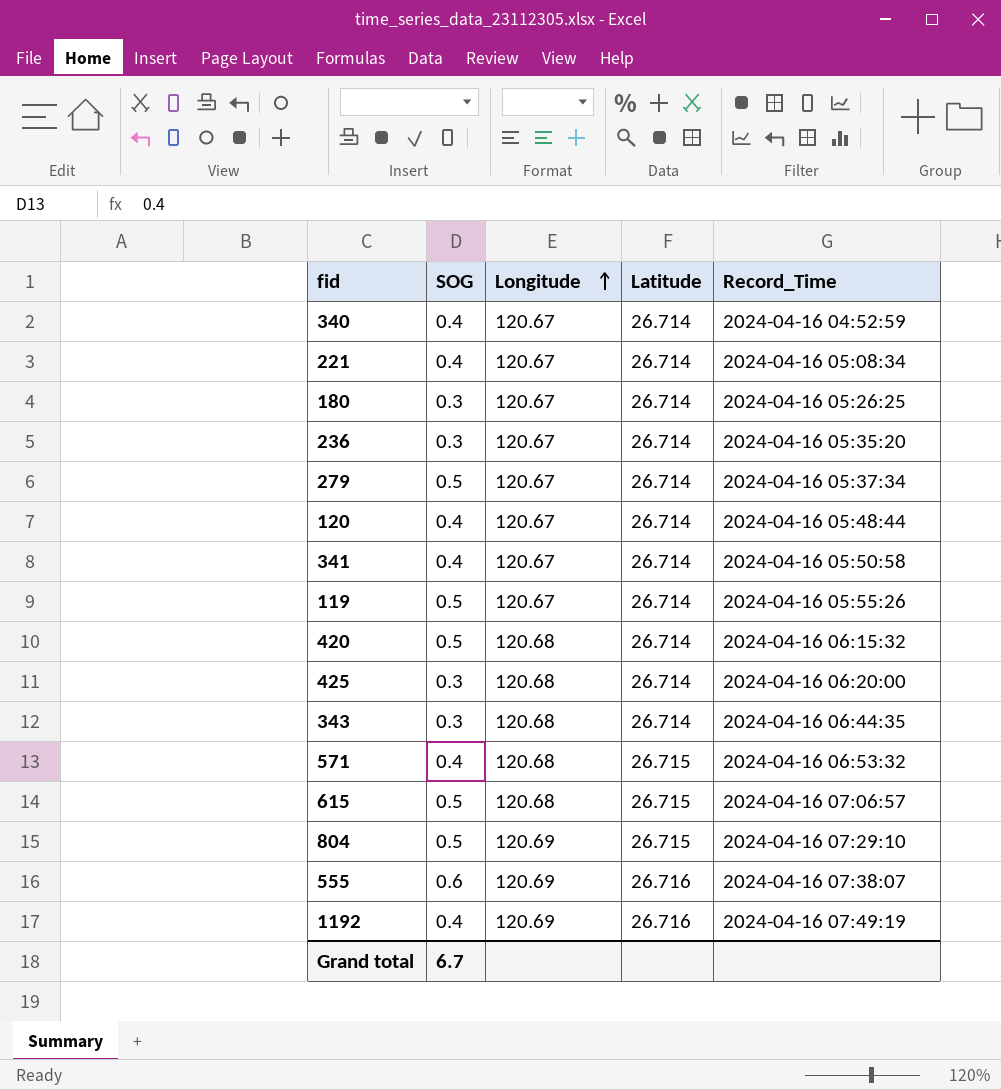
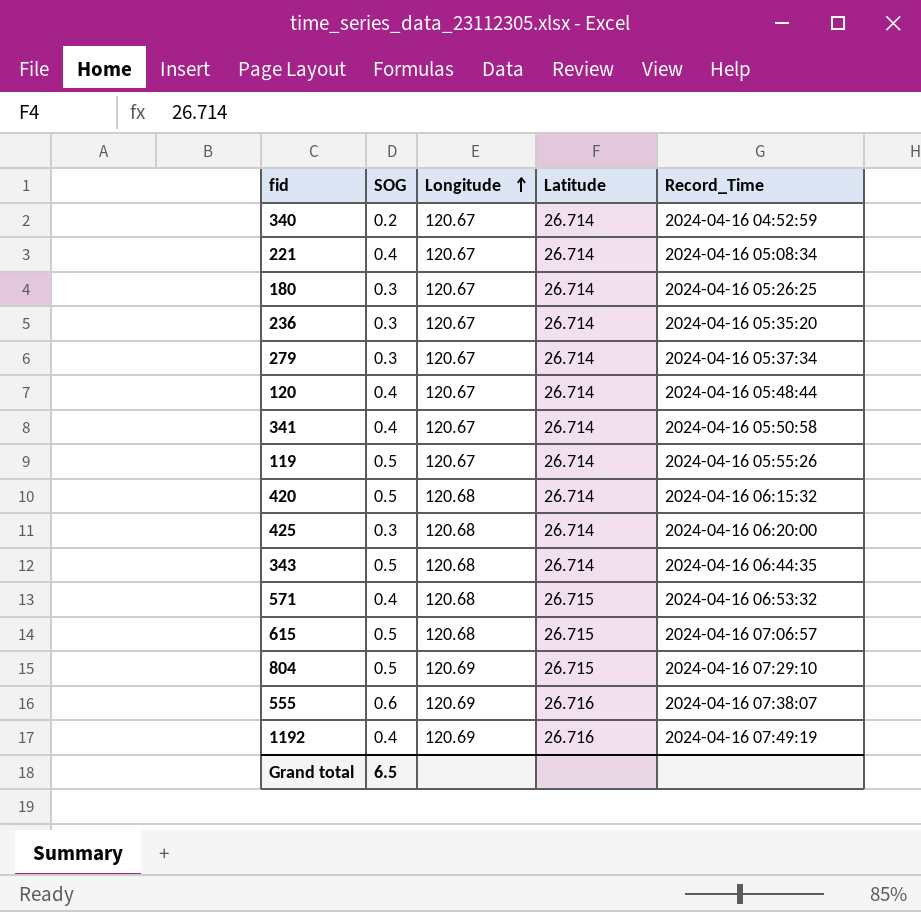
340 | SOG: 0.4 -> 0.2
279 | SOG: 0.5 -> 0.3
343 | SOG: 0.3 -> 0.5
Grand total | SOG: 6.7 -> 6.5

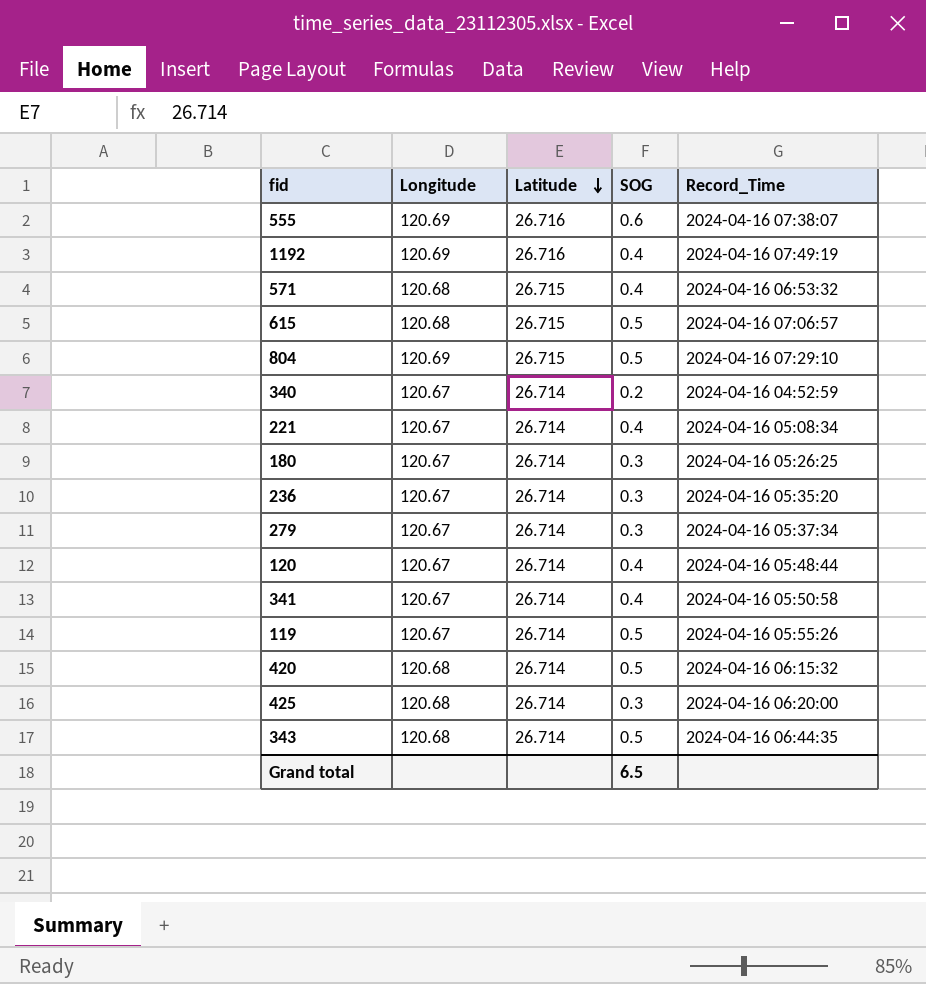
row order: Longitude ascending -> Latitude descending
column SOG | position: 2 -> 4

